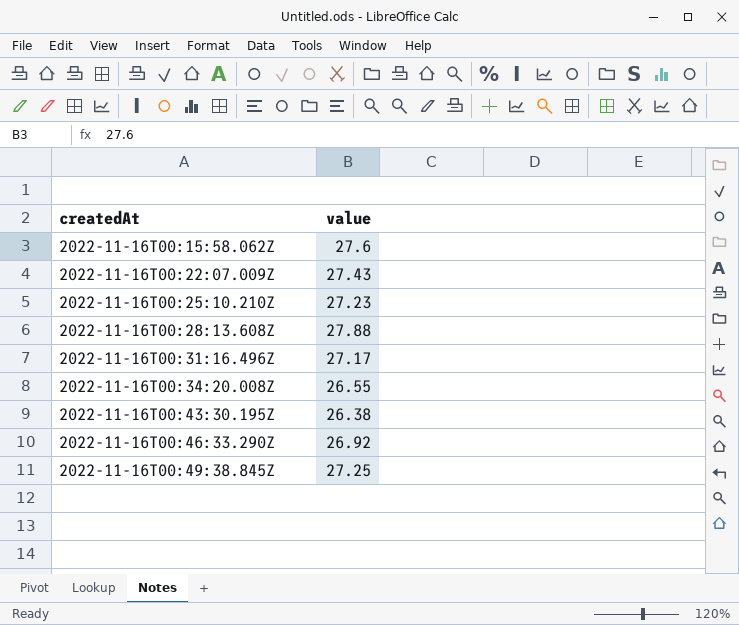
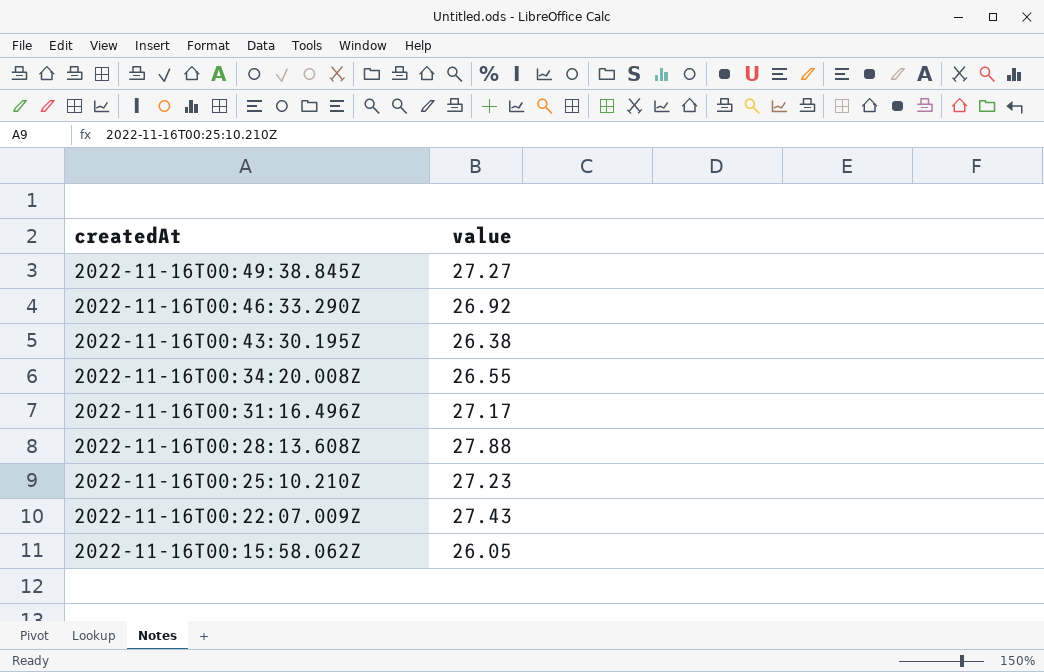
row order: createdAt ascending -> createdAt descending
2022-11-16T00:49:38.845Z | value: 27.25 -> 27.27
2022-11-16T00:15:58.062Z | value: 27.6 -> 26.05

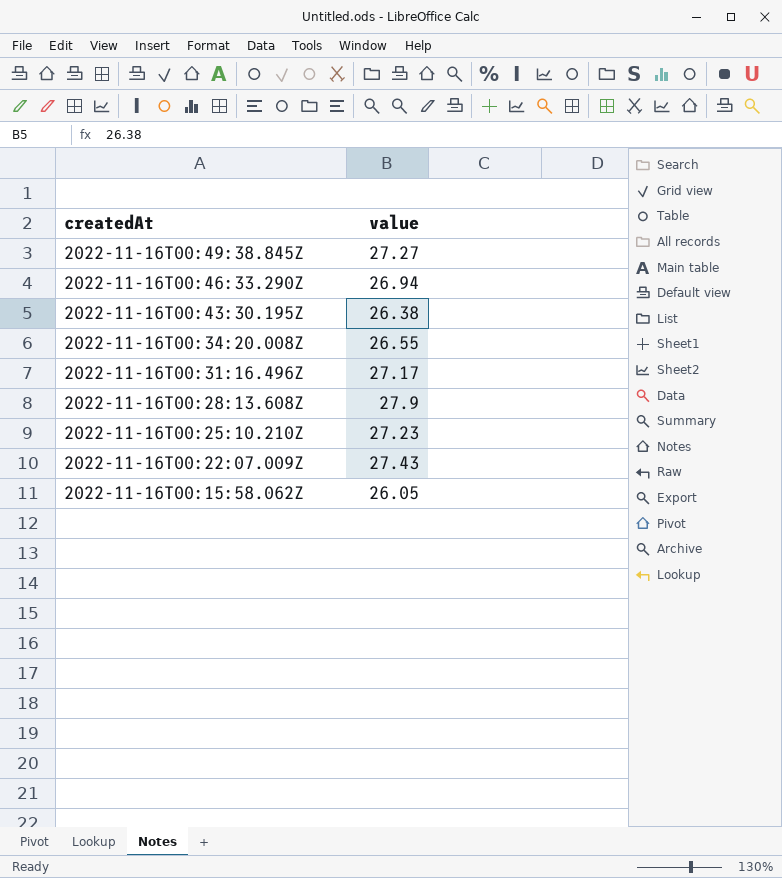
2022-11-16T00:46:33.290Z | value: 26.92 -> 26.94
2022-11-16T00:28:13.608Z | value: 27.88 -> 27.9

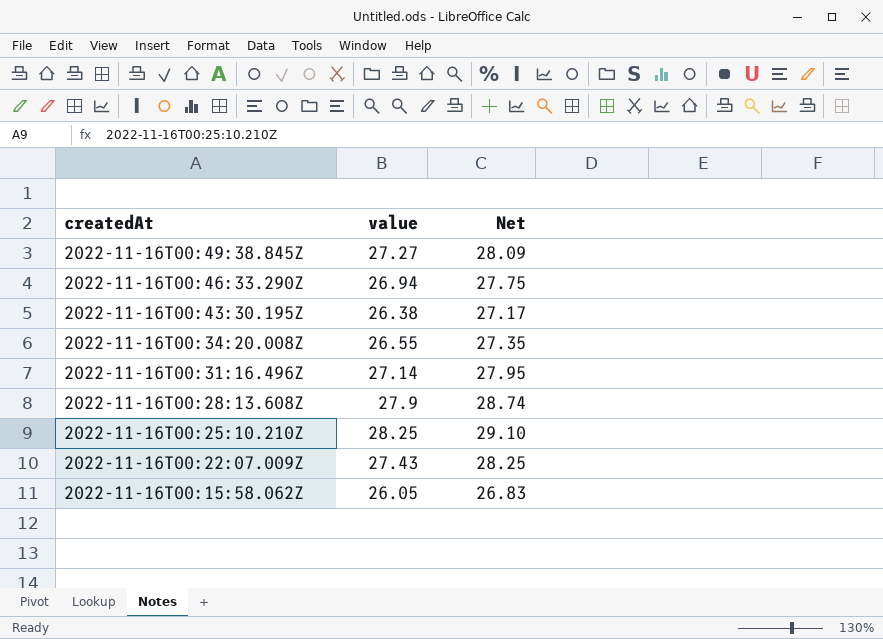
column Net | formula: none -> [value] * 1.03
2022-11-16T00:31:16.496Z | value: 27.17 -> 27.14
2022-11-16T00:25:10.210Z | value: 27.23 -> 28.25

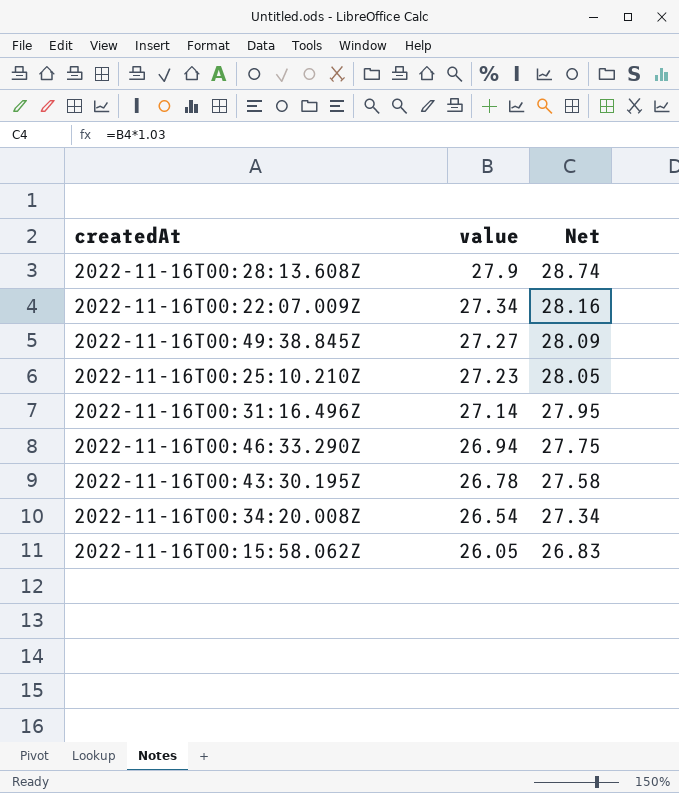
row order: createdAt descending -> value descending
2022-11-16T00:22:07.009Z | value: 27.43 -> 27.34
2022-11-16T00:22:07.009Z | Net: 28.25 -> 28.16
2022-11-16T00:25:10.210Z | value: 28.25 -> 27.23
2022-11-16T00:25:10.210Z | Net: 29.10 -> 28.05
2022-11-16T00:43:30.195Z | value: 26.38 -> 26.78
2022-11-16T00:43:30.195Z | Net: 27.17 -> 27.58
2022-11-16T00:34:20.008Z | value: 26.55 -> 26.54
2022-11-16T00:34:20.008Z | Net: 27.35 -> 27.34

